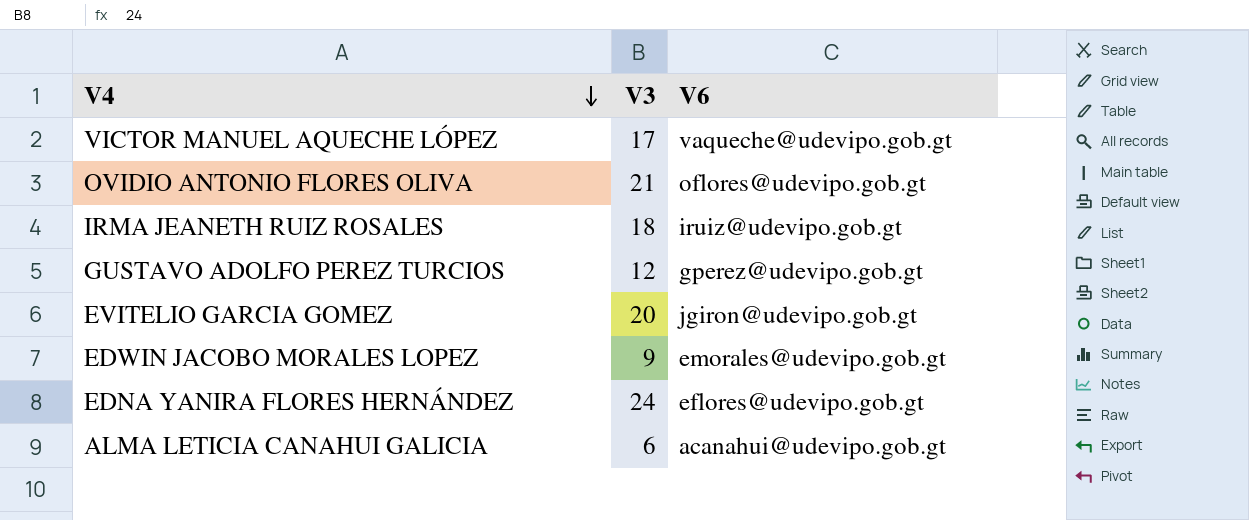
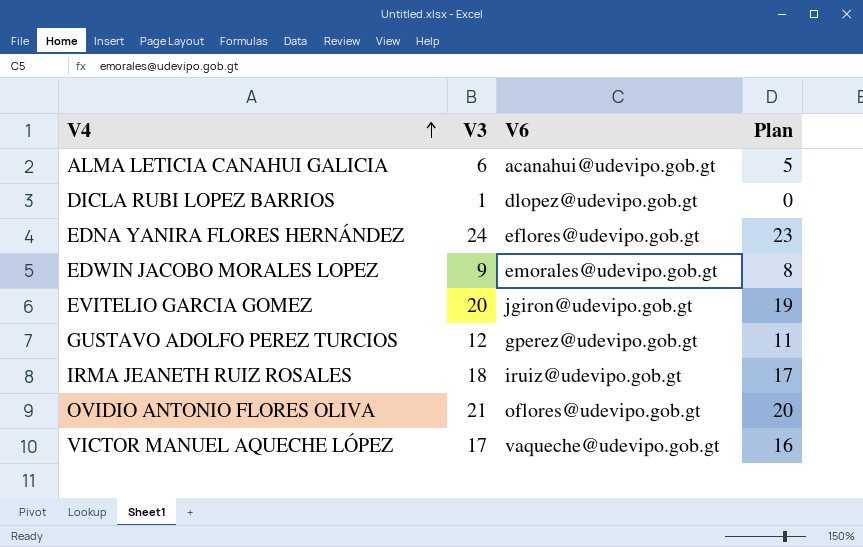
row order: V4 descending -> V4 ascending
column Plan | formula: none -> [V3] - 1
row DICLA RUBI LOPEZ BARRIOS: none -> 1 | dlopez@udevipo.gob.gt | 0

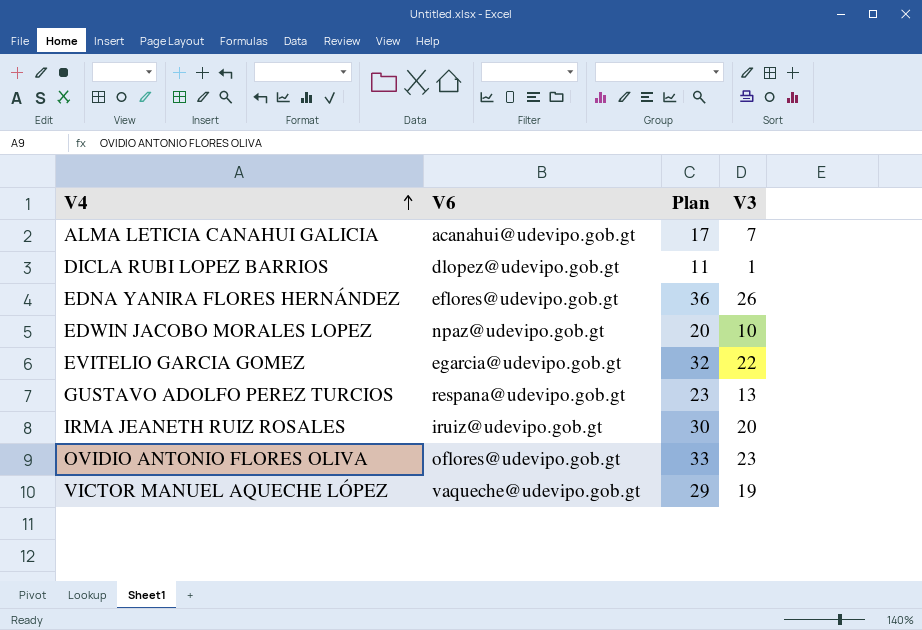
column Plan | formula: [V3] - 1 -> [V3] + 10
column V3 | position: 2 -> 4
ALMA LETICIA CANAHUI GALICIA | V3: 6 -> 7
EDNA YANIRA FLORES HERNÁNDEZ | V3: 24 -> 26
EDWIN JACOBO MORALES LOPEZ | V6: emorales@udevipo.gob.gt -> npaz@udevipo.gob.gt
EDWIN JACOBO MORALES LOPEZ | V3: 9 -> 10
EVITELIO GARCIA GOMEZ | V6: jgiron@udevipo.gob.gt -> egarcia@udevipo.gob.gt
EVITELIO GARCIA GOMEZ | V3: 20 -> 22
GUSTAVO ADOLFO PEREZ TURCIOS | V6: gperez@udevipo.gob.gt -> respana@udevipo.gob.gt
GUSTAVO ADOLFO PEREZ TURCIOS | V3: 12 -> 13
IRMA JEANETH RUIZ ROSALES | V3: 18 -> 20
OVIDIO ANTONIO FLORES OLIVA | V3: 21 -> 23
VICTOR MANUEL AQUECHE LÓPEZ | V3: 17 -> 19

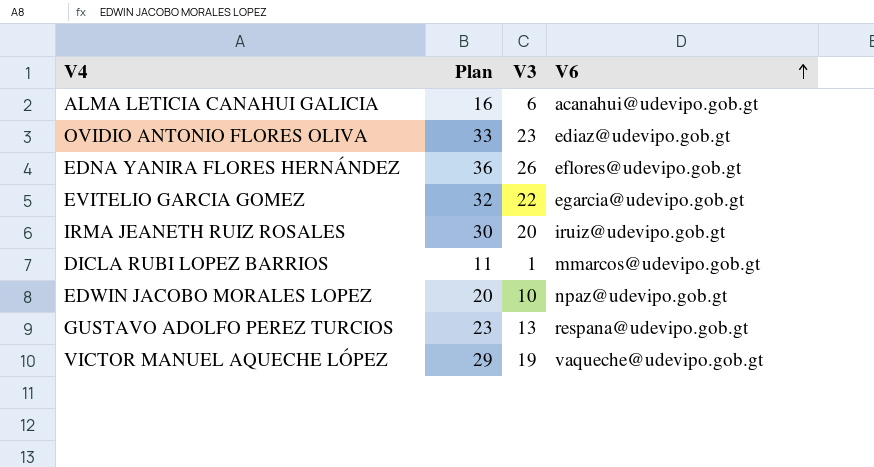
row order: V4 ascending -> V6 ascending
column V6 | position: 2 -> 4
ALMA LETICIA CANAHUI GALICIA | Plan: 17 -> 16
ALMA LETICIA CANAHUI GALICIA | V3: 7 -> 6
OVIDIO ANTONIO FLORES OLIVA | V6: oflores@udevipo.gob.gt -> ediaz@udevipo.gob.gt
DICLA RUBI LOPEZ BARRIOS | V6: dlopez@udevipo.gob.gt -> mmarcos@udevipo.gob.gt

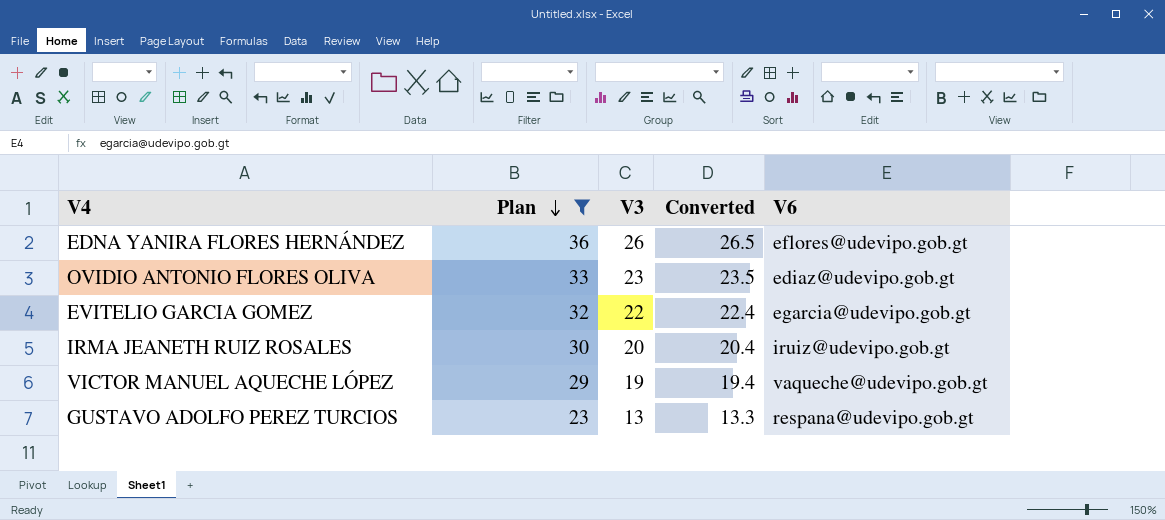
filter: none -> Plan >= 23
row order: V6 ascending -> Plan descending
column Converted | formula: none -> [V3] * 1.02

